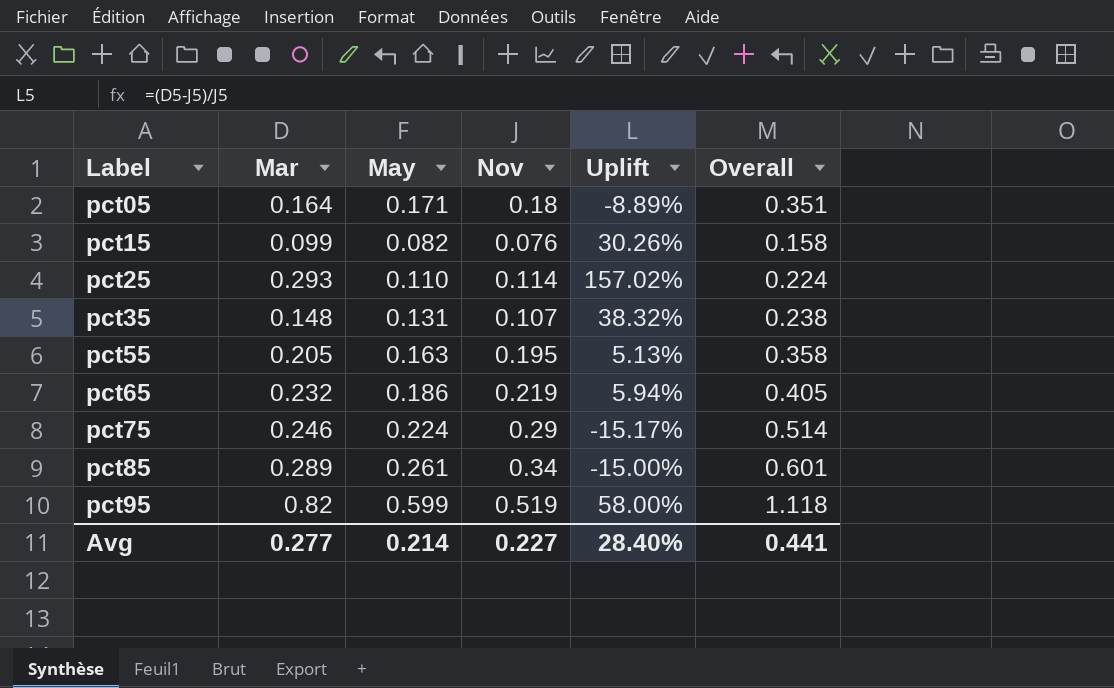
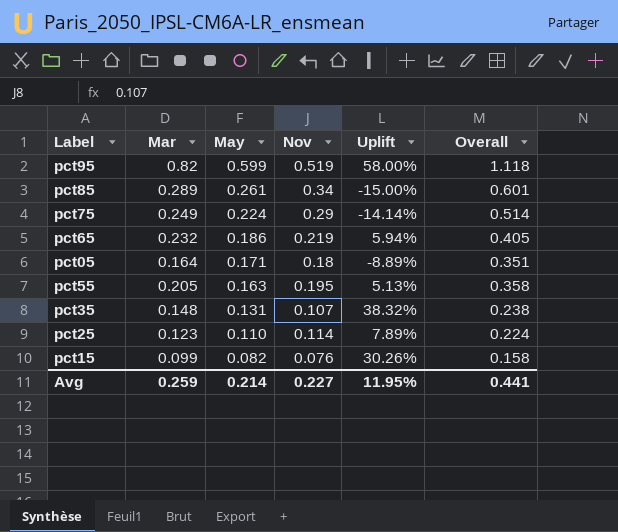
row order: Label ascending -> May descending
pct75 | Mar: 0.246 -> 0.249
pct75 | Uplift: -15.17% -> -14.14%
pct25 | Mar: 0.293 -> 0.123
pct25 | Uplift: 157.02% -> 7.89%
Avg | Mar: 0.277 -> 0.259
Avg | Uplift: 28.40% -> 11.95%

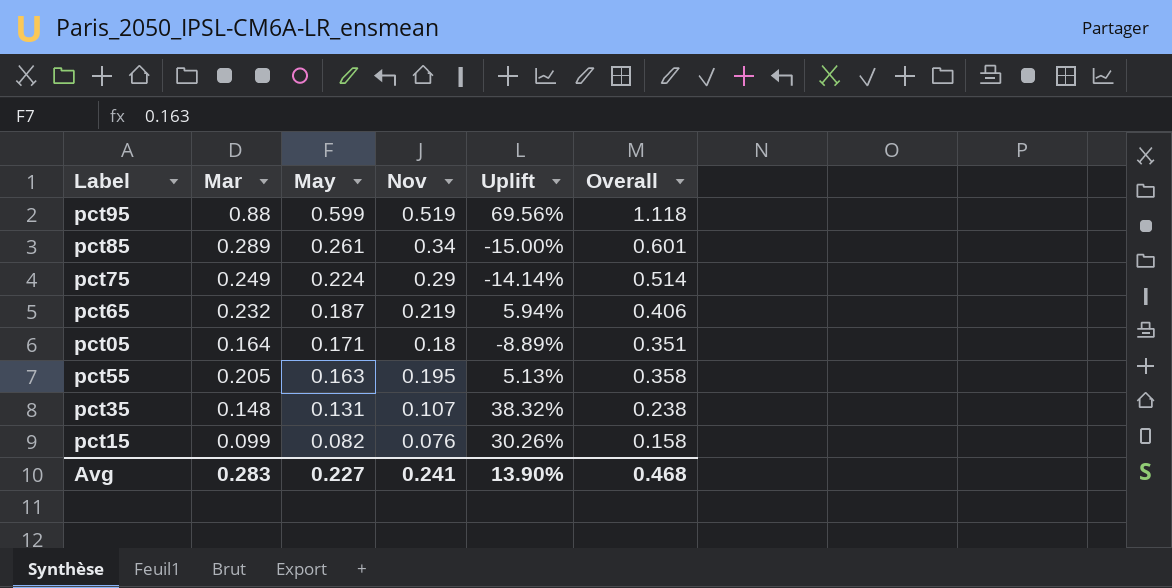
row pct25: 0.123 | 0.110 | 0.114 | 7.89% | 0.224 -> none
pct95 | Mar: 0.82 -> 0.88
pct95 | Uplift: 58.00% -> 69.56%
pct65 | May: 0.186 -> 0.187
pct65 | Overall: 0.405 -> 0.406
Avg | Mar: 0.259 -> 0.283
Avg | May: 0.214 -> 0.227
Avg | Nov: 0.227 -> 0.241
Avg | Uplift: 11.95% -> 13.90%
Avg | Overall: 0.441 -> 0.468

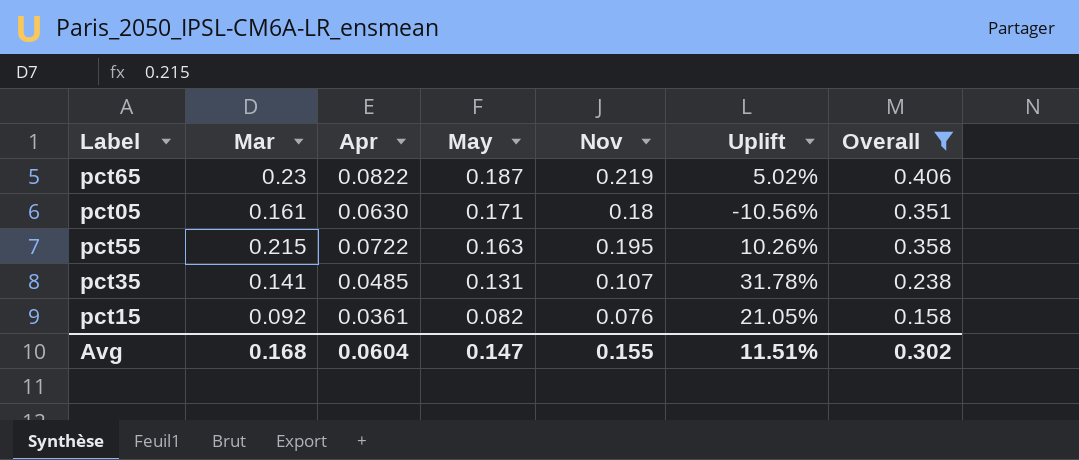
filter: none -> Overall <= 0.406
column Apr | position: none -> 3
pct65 | Mar: 0.232 -> 0.23
pct65 | Uplift: 5.94% -> 5.02%
pct05 | Mar: 0.164 -> 0.161
pct05 | Uplift: -8.89% -> -10.56%
pct55 | Mar: 0.205 -> 0.215
pct55 | Uplift: 5.13% -> 10.26%
pct35 | Mar: 0.148 -> 0.141
pct35 | Uplift: 38.32% -> 31.78%
pct15 | Mar: 0.099 -> 0.092
pct15 | Uplift: 30.26% -> 21.05%
Avg | Mar: 0.283 -> 0.168
Avg | May: 0.227 -> 0.147
Avg | Nov: 0.241 -> 0.155
Avg | Uplift: 13.90% -> 11.51%
Avg | Overall: 0.468 -> 0.302

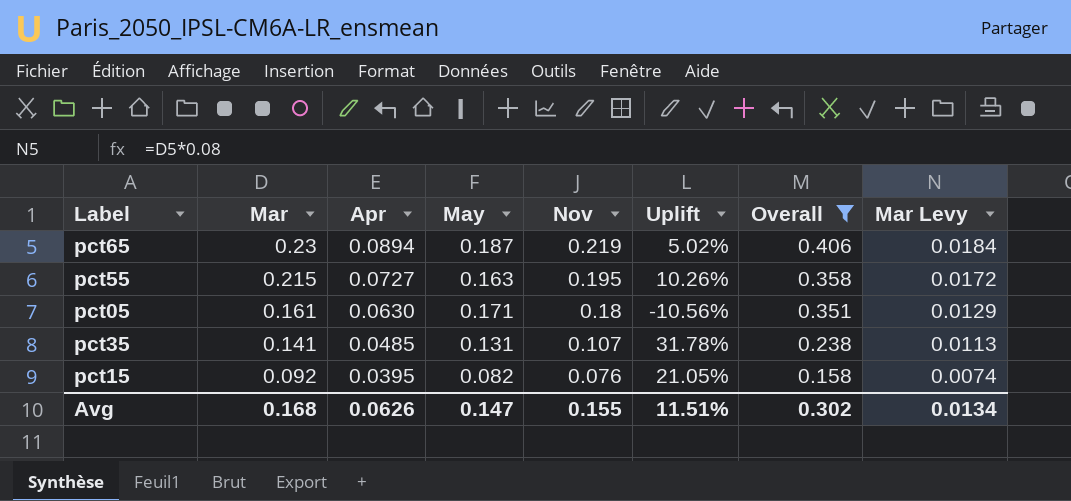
row order: May descending -> Mar descending
column Mar Levy | formula: none -> [Mar] * 0.08
pct65 | Apr: 0.0822 -> 0.0894
pct55 | Apr: 0.0722 -> 0.0727
pct15 | Apr: 0.0361 -> 0.0395
Avg | Apr: 0.0604 -> 0.0626

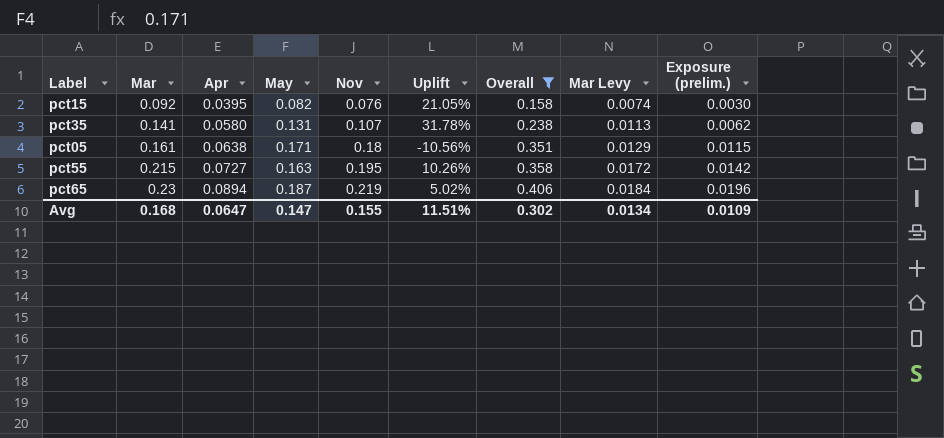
row order: Mar descending -> Mar ascending
column Exposure (prelim.) | formula: none -> [Apr] * [Nov]
pct35 | Apr: 0.0485 -> 0.0580
pct05 | Apr: 0.0630 -> 0.0638
Avg | Apr: 0.0626 -> 0.0647

